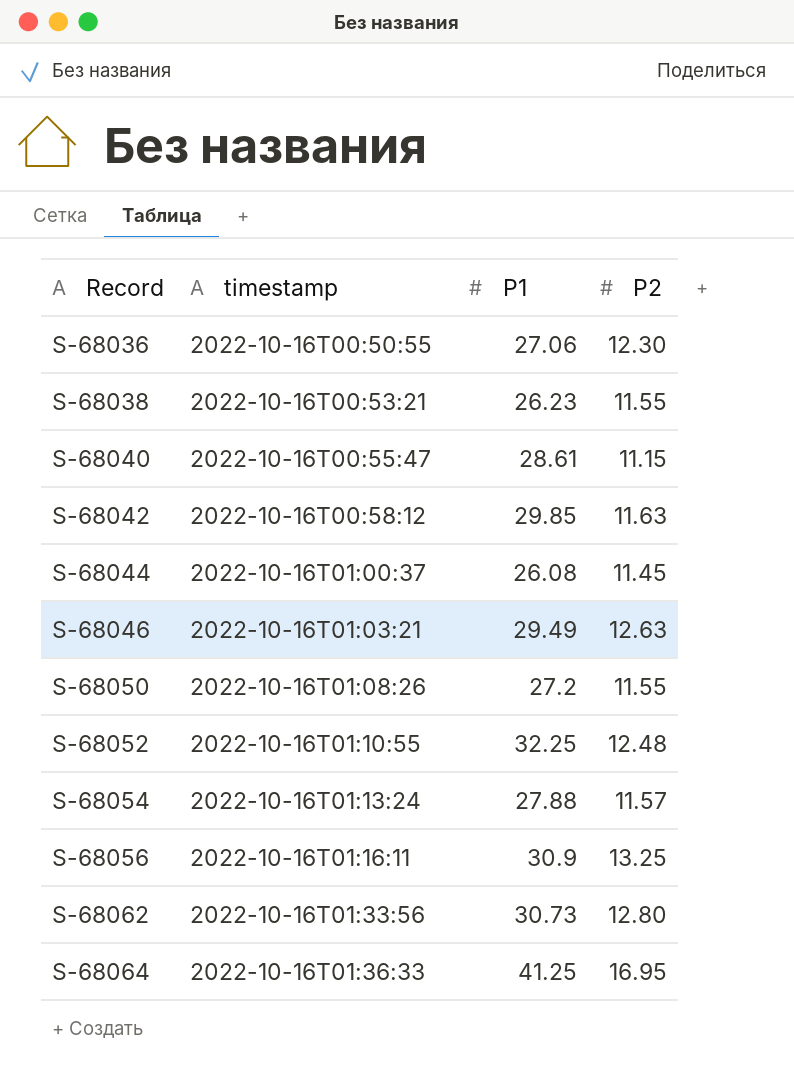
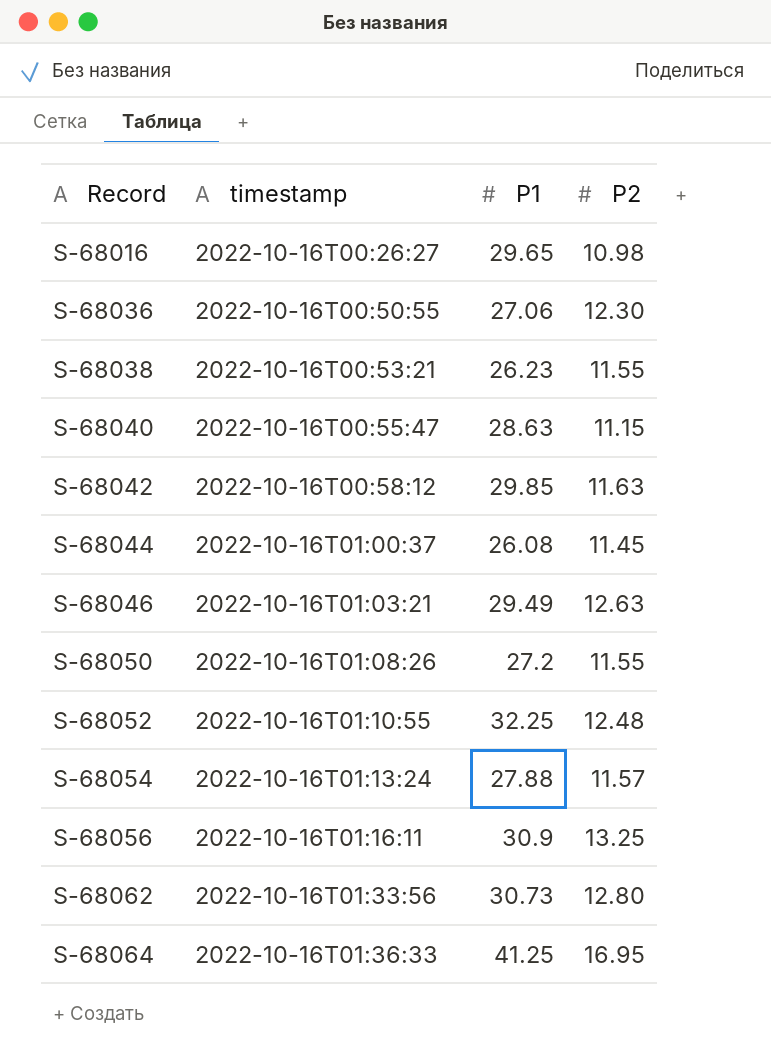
row S-68016: none -> 2022-10-16T00:26:27 | 29.65 | 10.98
S-68040 | P1: 28.61 -> 28.63

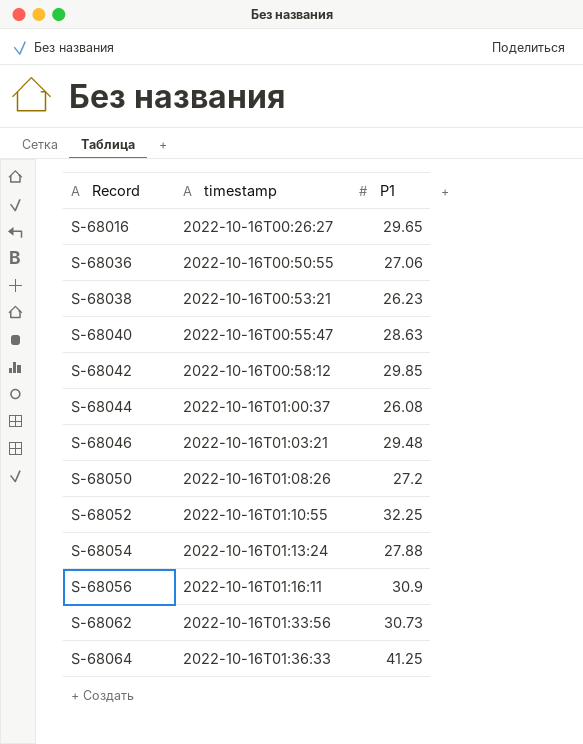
column P2 | position: 4 -> none
S-68046 | P1: 29.49 -> 29.48

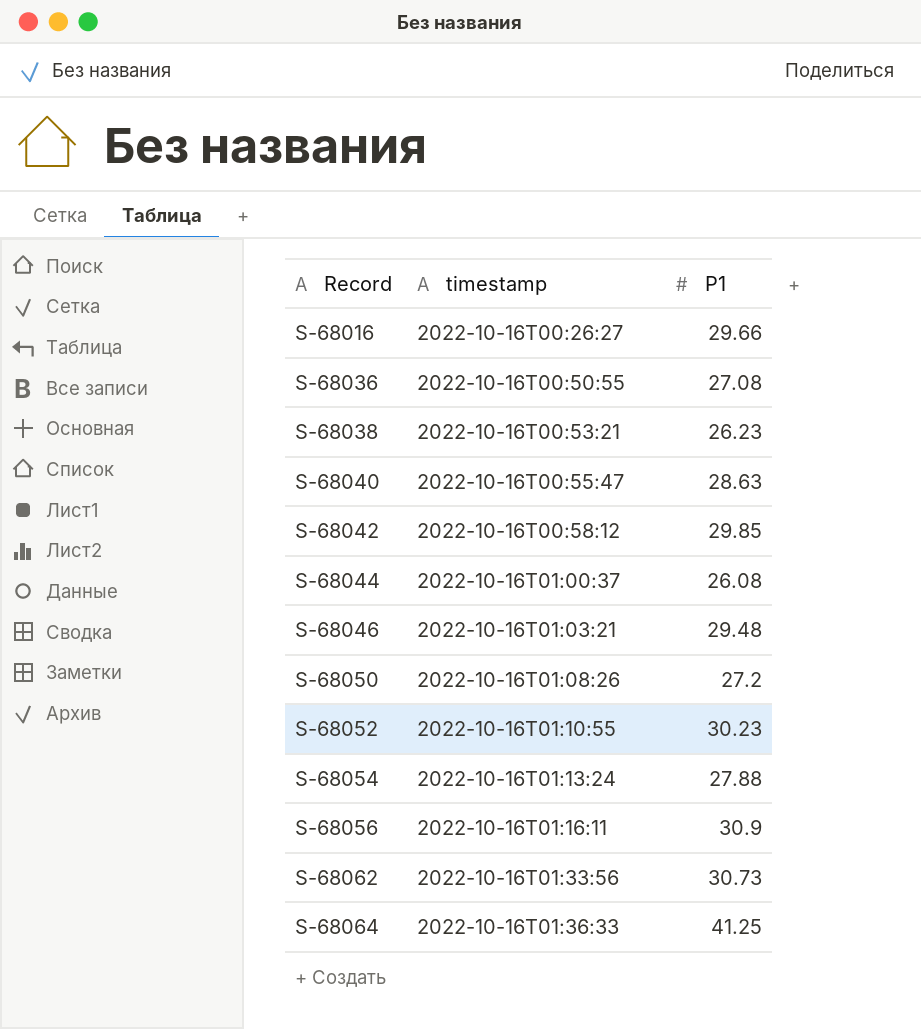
S-68016 | P1: 29.65 -> 29.66
S-68036 | P1: 27.06 -> 27.08
S-68052 | P1: 32.25 -> 30.23

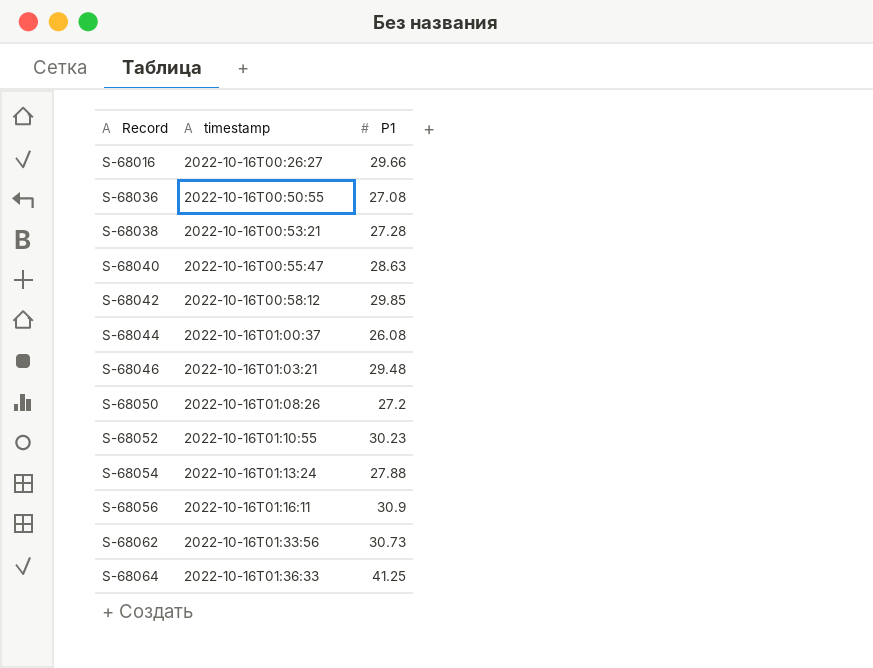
S-68038 | P1: 26.23 -> 27.28

